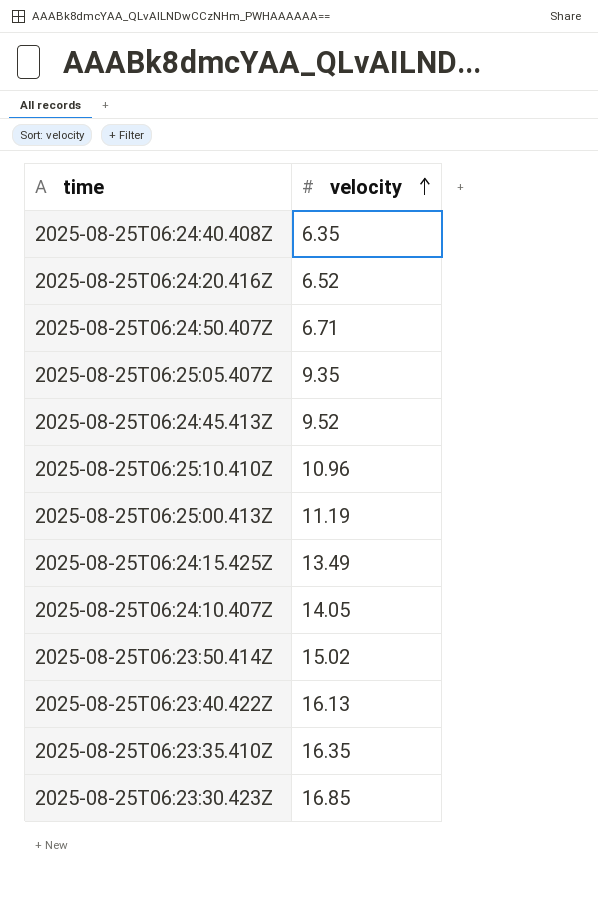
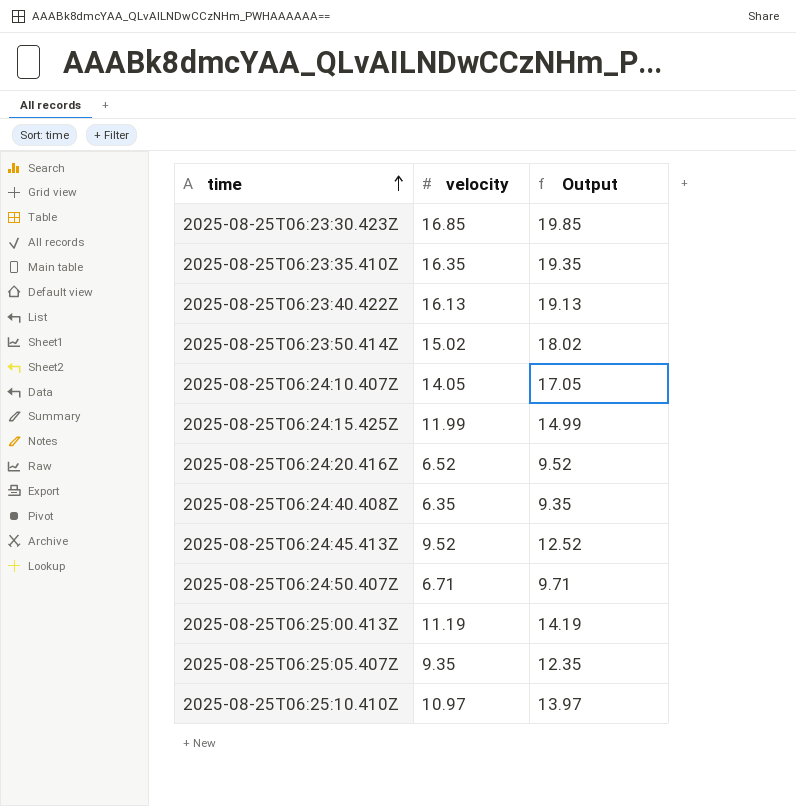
row order: velocity ascending -> time ascending
column Output | formula: none -> [velocity] + 3
2025-08-25T06:24:15.425Z | velocity: 13.49 -> 11.99
2025-08-25T06:25:10.410Z | velocity: 10.96 -> 10.97

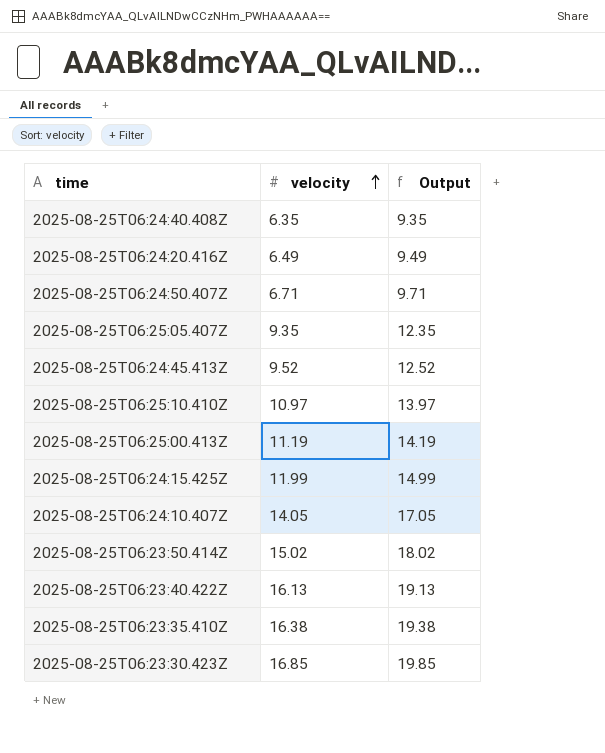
row order: time ascending -> velocity ascending
2025-08-25T06:24:20.416Z | velocity: 6.52 -> 6.49
2025-08-25T06:24:20.416Z | Output: 9.52 -> 9.49
2025-08-25T06:23:35.410Z | velocity: 16.35 -> 16.38
2025-08-25T06:23:35.410Z | Output: 19.35 -> 19.38

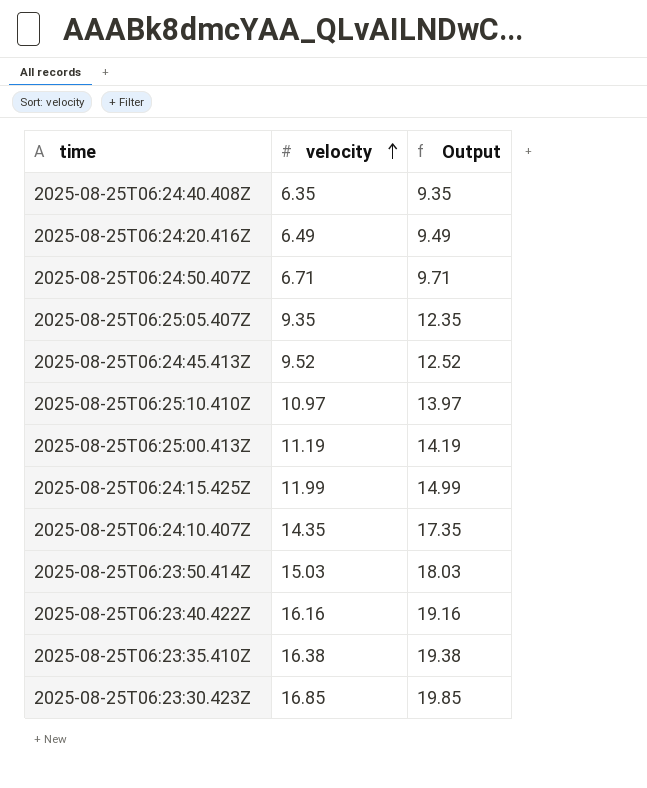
2025-08-25T06:24:10.407Z | velocity: 14.05 -> 14.35
2025-08-25T06:24:10.407Z | Output: 17.05 -> 17.35
2025-08-25T06:23:50.414Z | velocity: 15.02 -> 15.03
2025-08-25T06:23:50.414Z | Output: 18.02 -> 18.03
2025-08-25T06:23:40.422Z | velocity: 16.13 -> 16.16
2025-08-25T06:23:40.422Z | Output: 19.13 -> 19.16

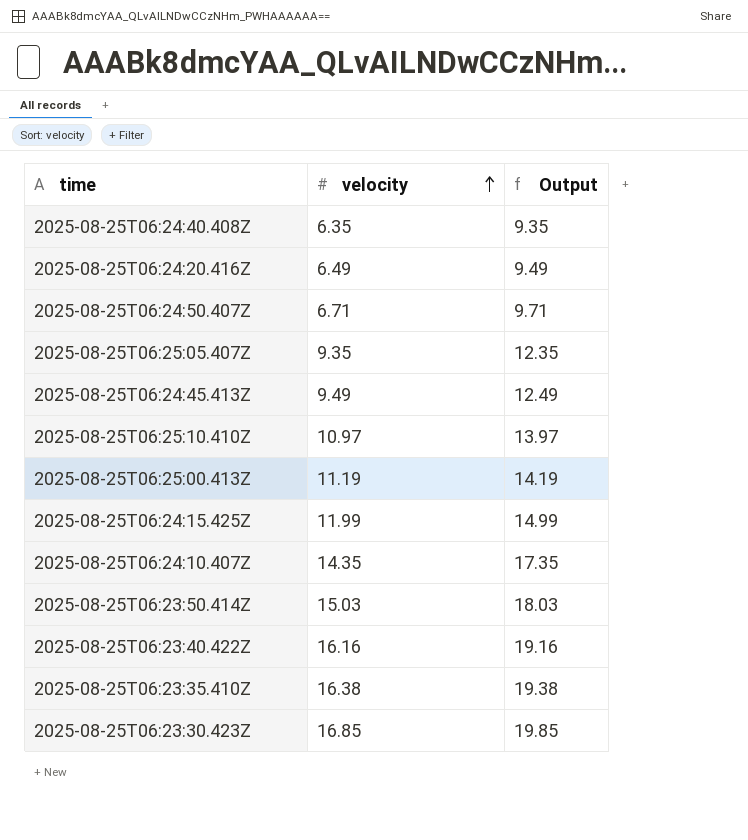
2025-08-25T06:24:45.413Z | velocity: 9.52 -> 9.49
2025-08-25T06:24:45.413Z | Output: 12.52 -> 12.49

